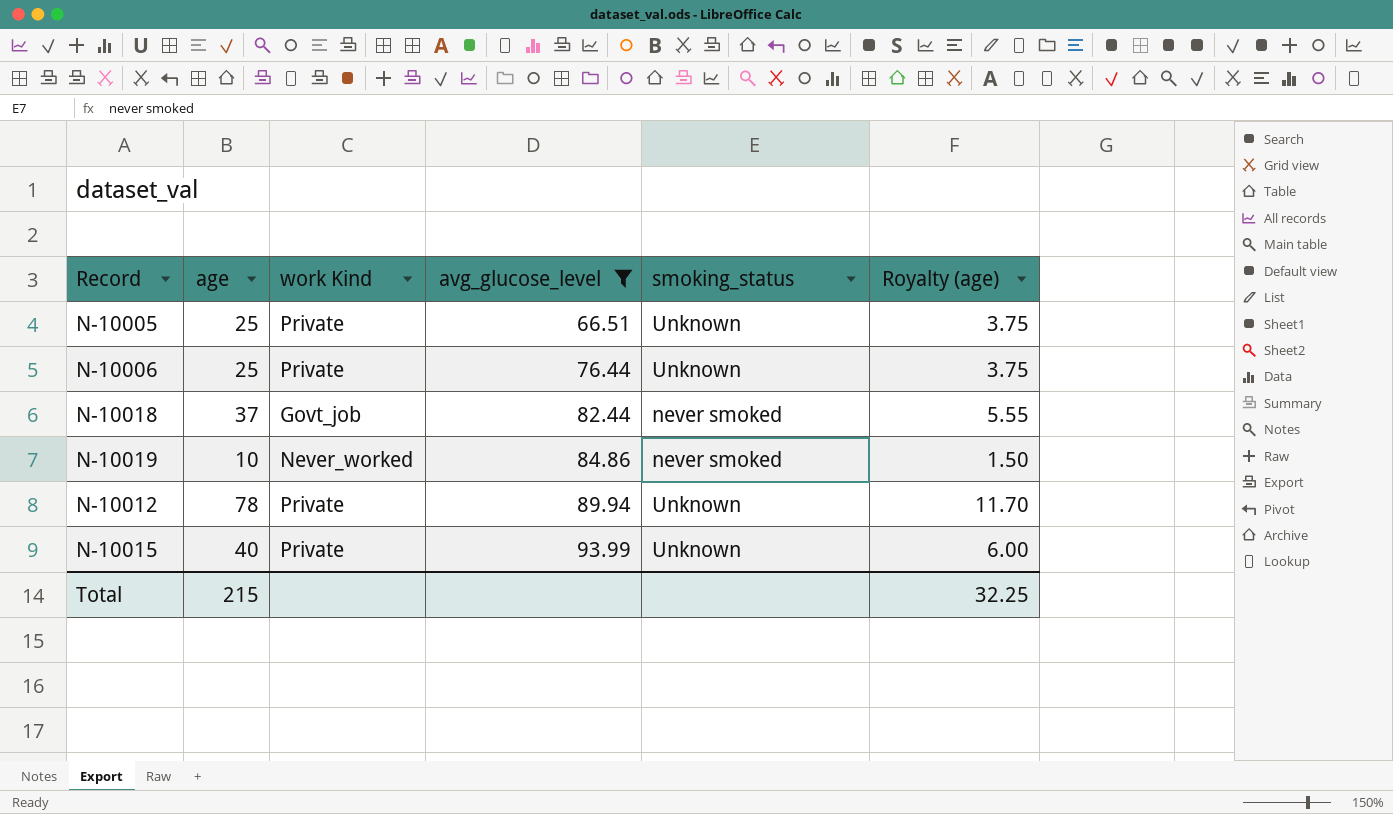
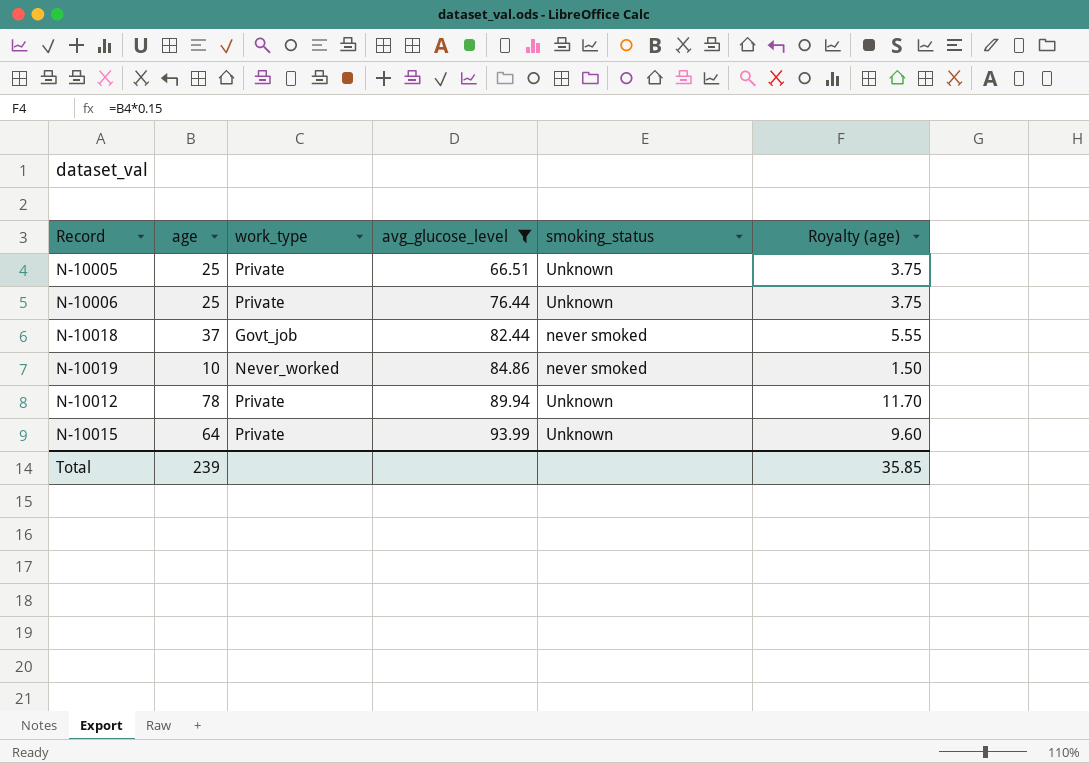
column name: work Kind -> work_type
N-10015 | age: 40 -> 64
N-10015 | Royalty (age): 6.00 -> 9.60
Total | age: 215 -> 239
Total | Royalty (age): 32.25 -> 35.85

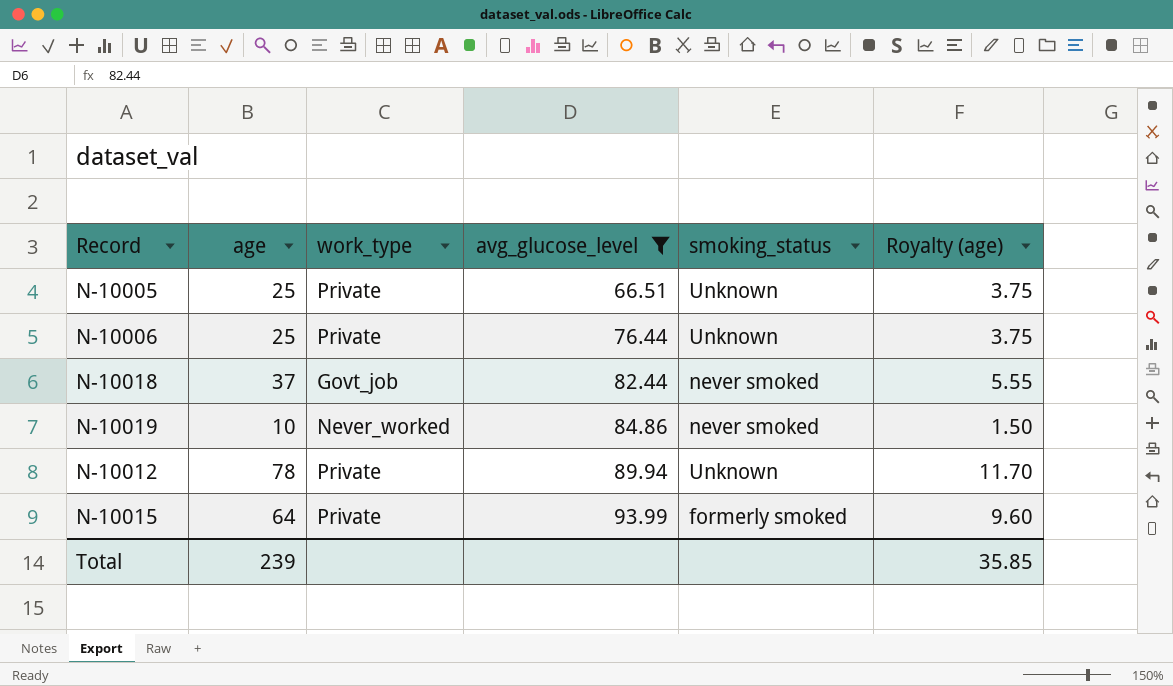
N-10015 | smoking_status: Unknown -> formerly smoked

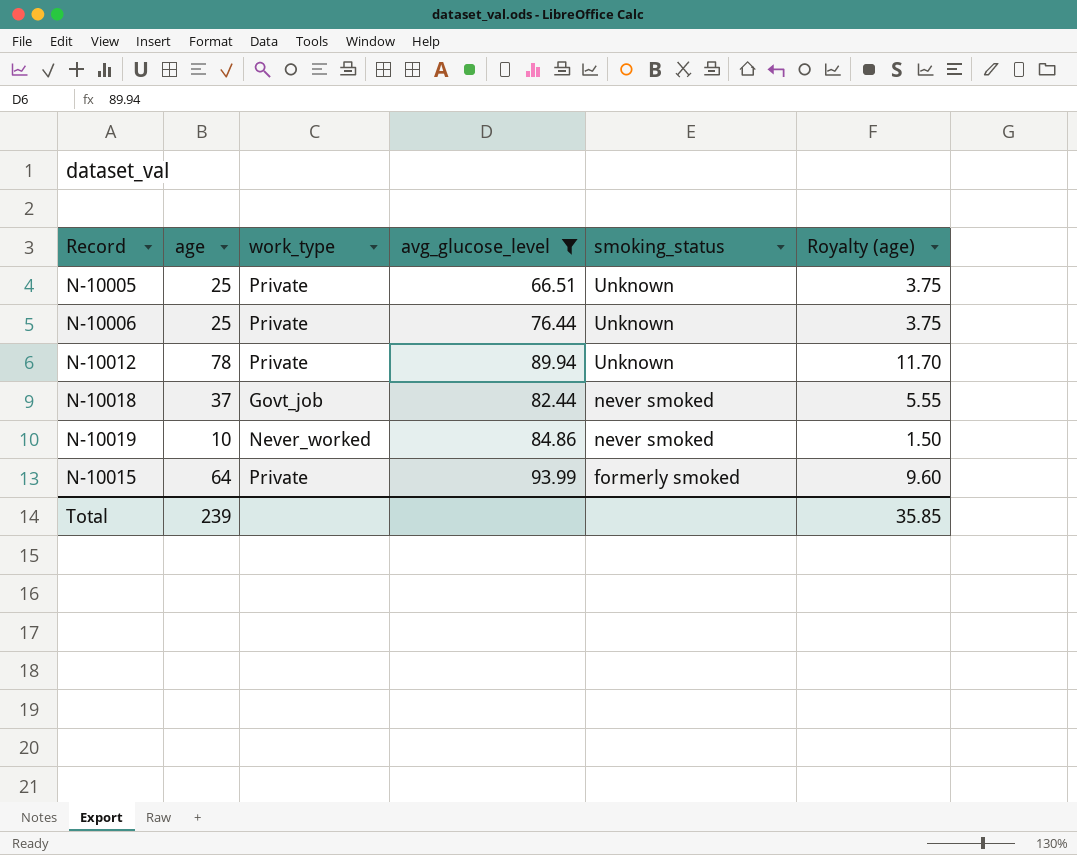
row order: avg_glucose_level ascending -> smoking_status descending

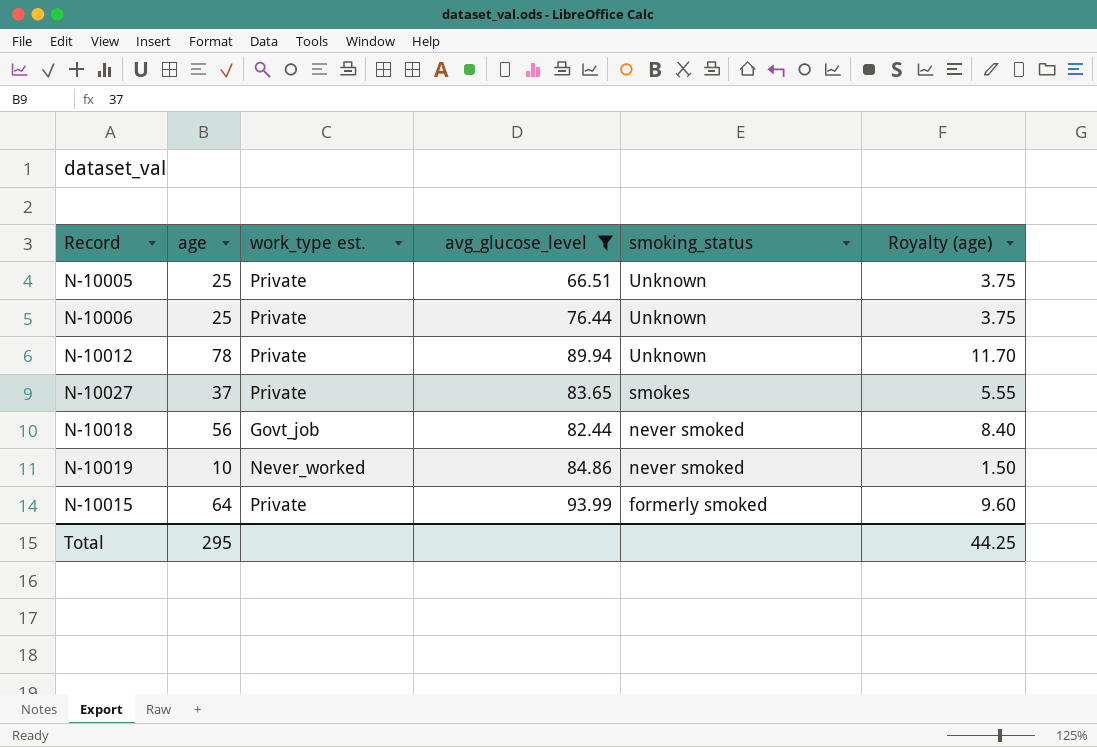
column name: work_type -> work_type est.
row N-10027: none -> 37 | Private | 83.65 | smokes | 5.55
N-10018 | age: 37 -> 56
N-10018 | Royalty (age): 5.55 -> 8.40
Total | age: 239 -> 295
Total | Royalty (age): 35.85 -> 44.25

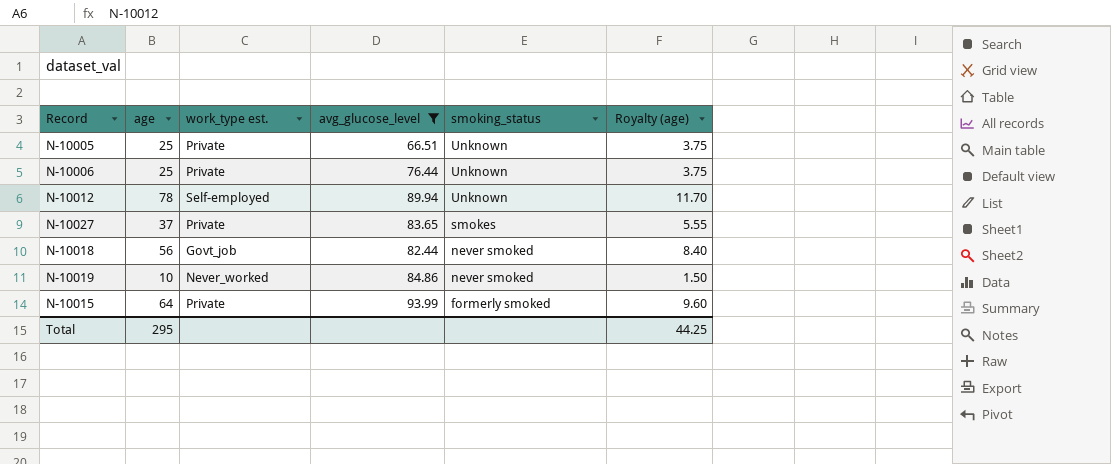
N-10012 | work_type est.: Private -> Self-employed

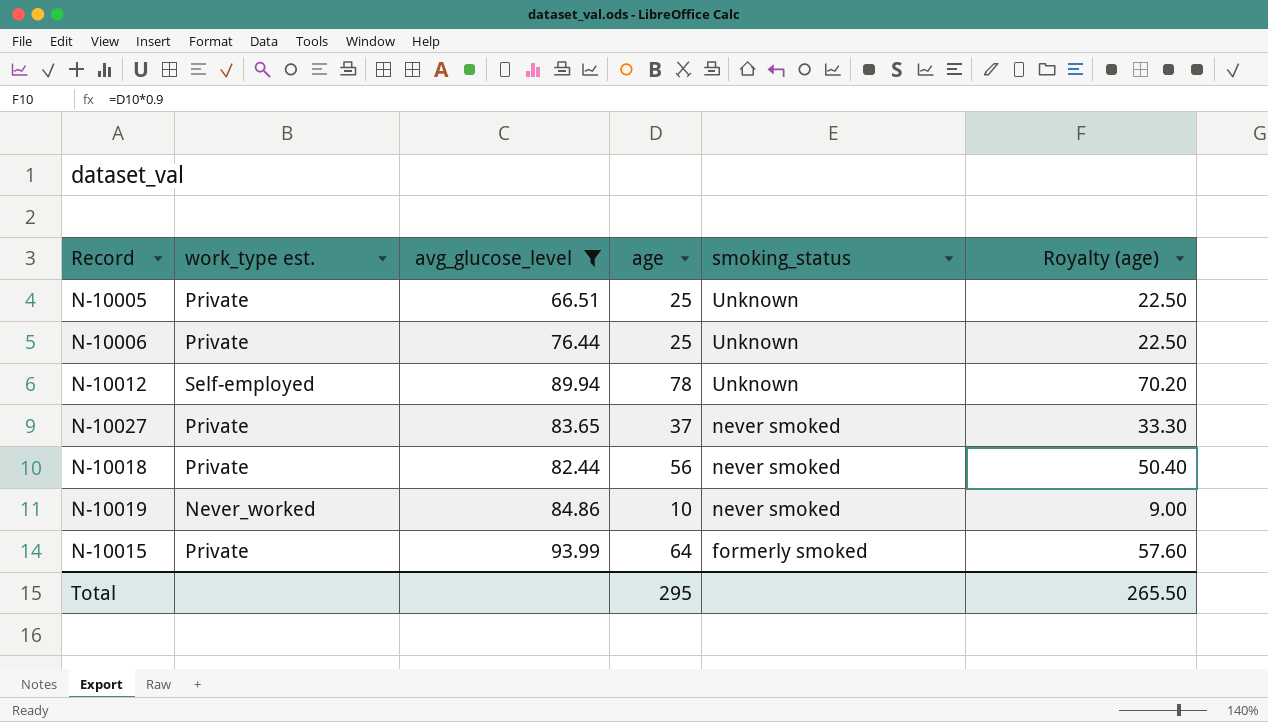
column age | position: 2 -> 4
column Royalty (age) | formula: [age] * 0.15 -> [age] * 0.9
N-10027 | smoking_status: smokes -> never smoked
N-10018 | work_type est.: Govt_job -> Private
Total | Royalty (age): 44.25 -> 265.50

